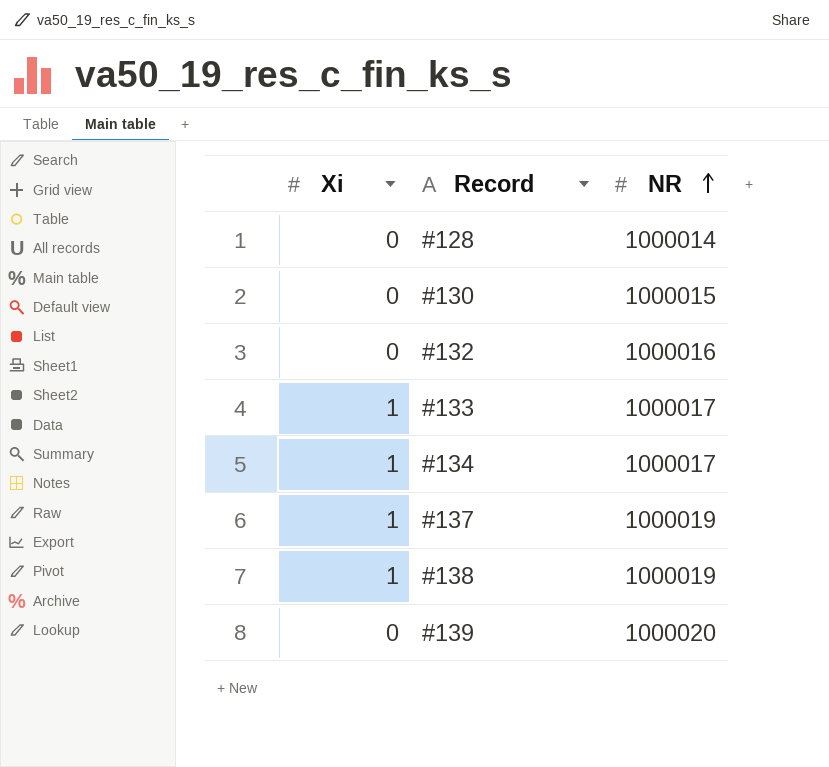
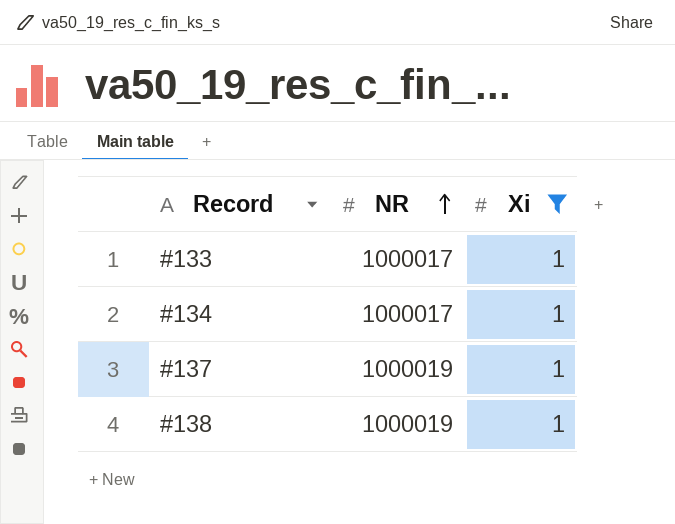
filter: none -> Xi = 1
column Xi | position: 1 -> 3

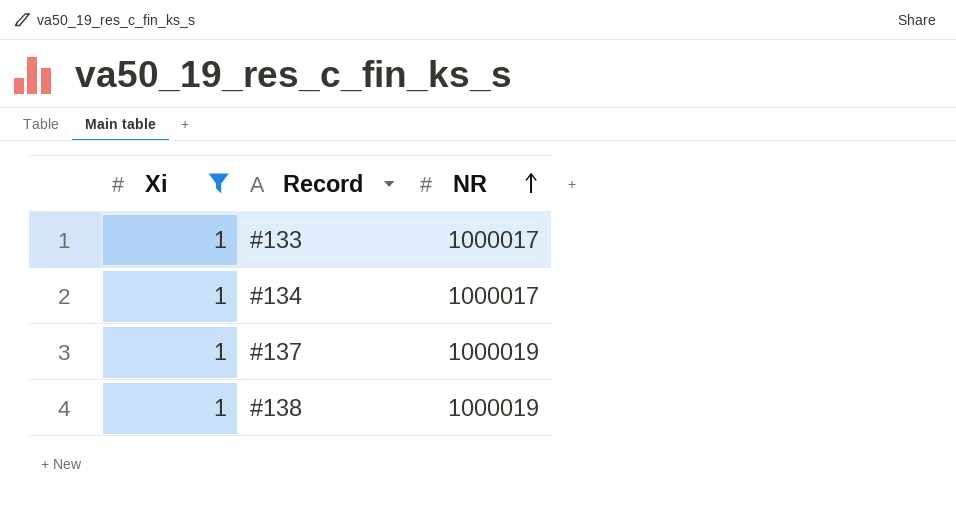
column Xi | position: 3 -> 1

